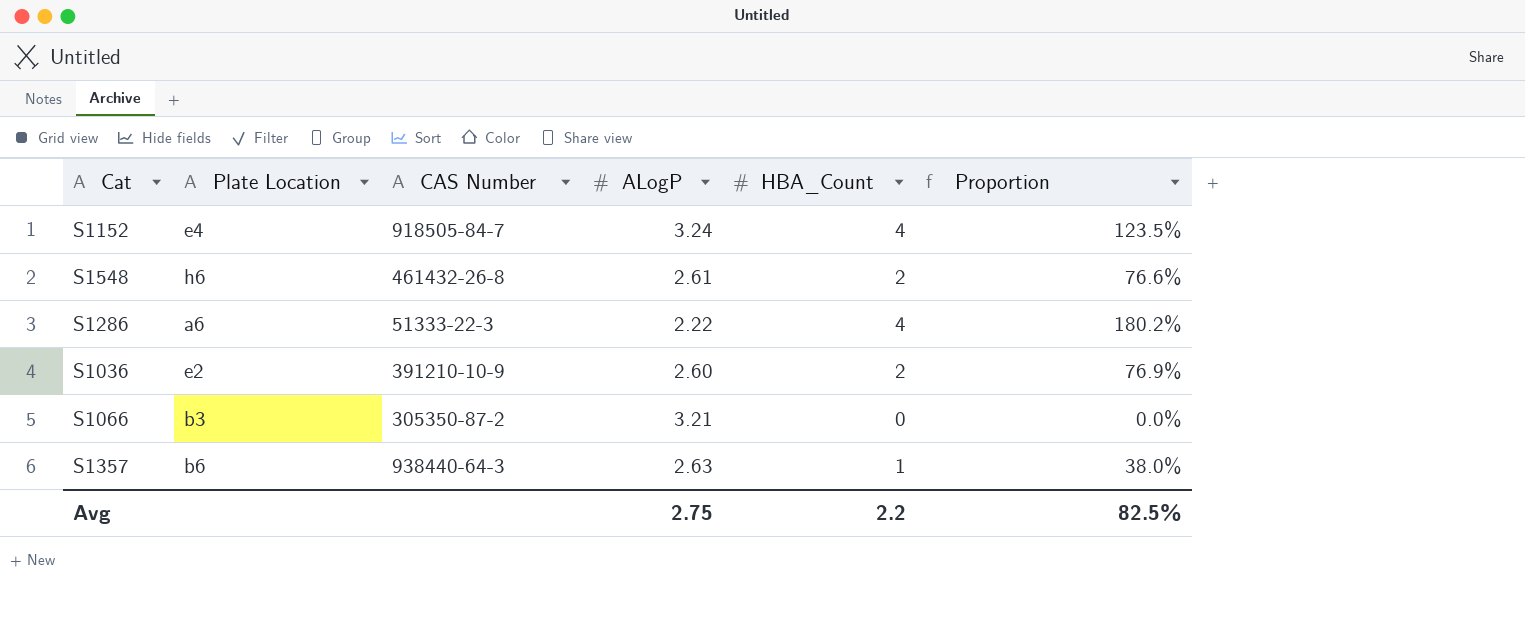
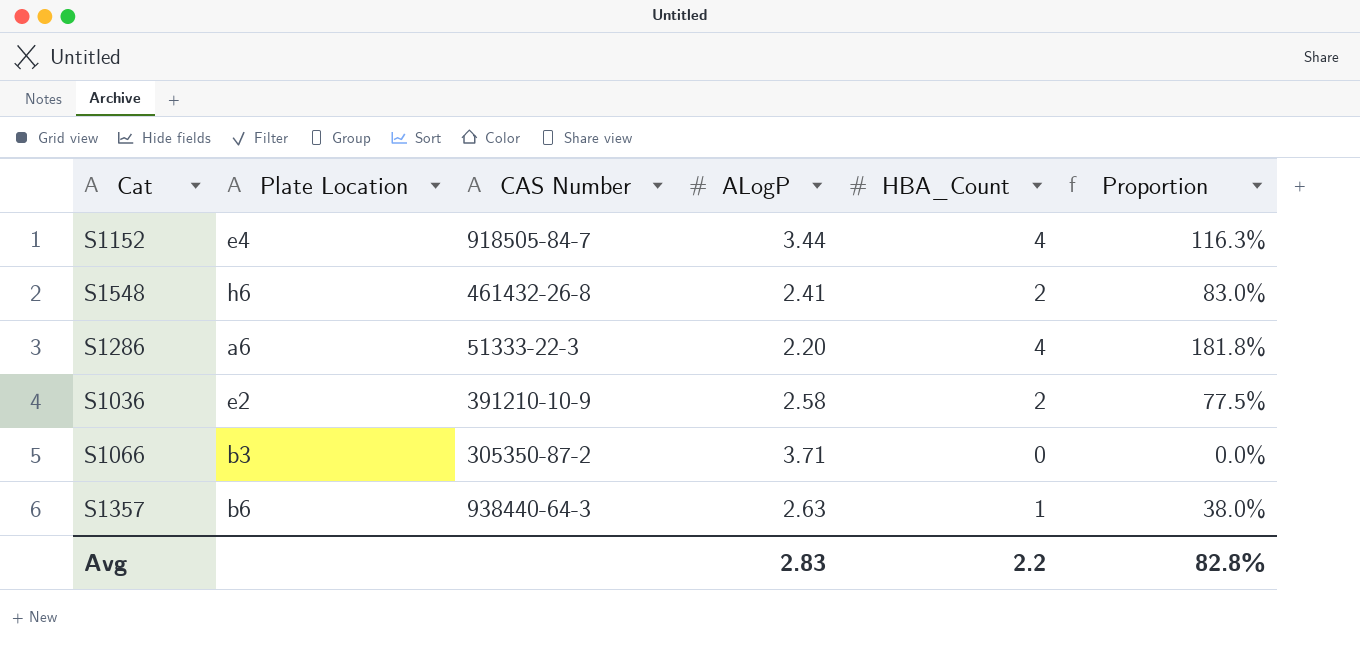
S1152 | ALogP: 3.24 -> 3.44
S1152 | Proportion: 123.5% -> 116.3%
S1548 | ALogP: 2.61 -> 2.41
S1548 | Proportion: 76.6% -> 83.0%
S1286 | ALogP: 2.22 -> 2.20
S1286 | Proportion: 180.2% -> 181.8%
S1036 | ALogP: 2.60 -> 2.58
S1036 | Proportion: 76.9% -> 77.5%
S1066 | ALogP: 3.21 -> 3.71
Avg | ALogP: 2.75 -> 2.83
Avg | Proportion: 82.5% -> 82.8%

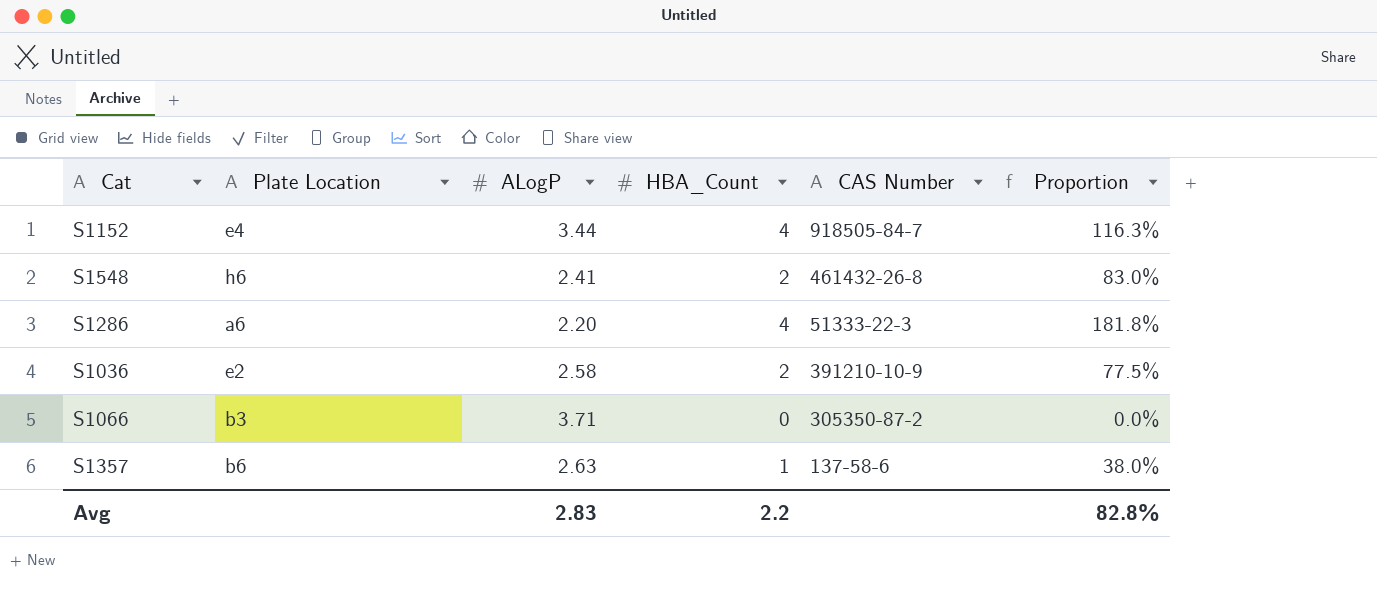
column CAS Number | position: 3 -> 5
S1357 | CAS Number: 938440-64-3 -> 137-58-6

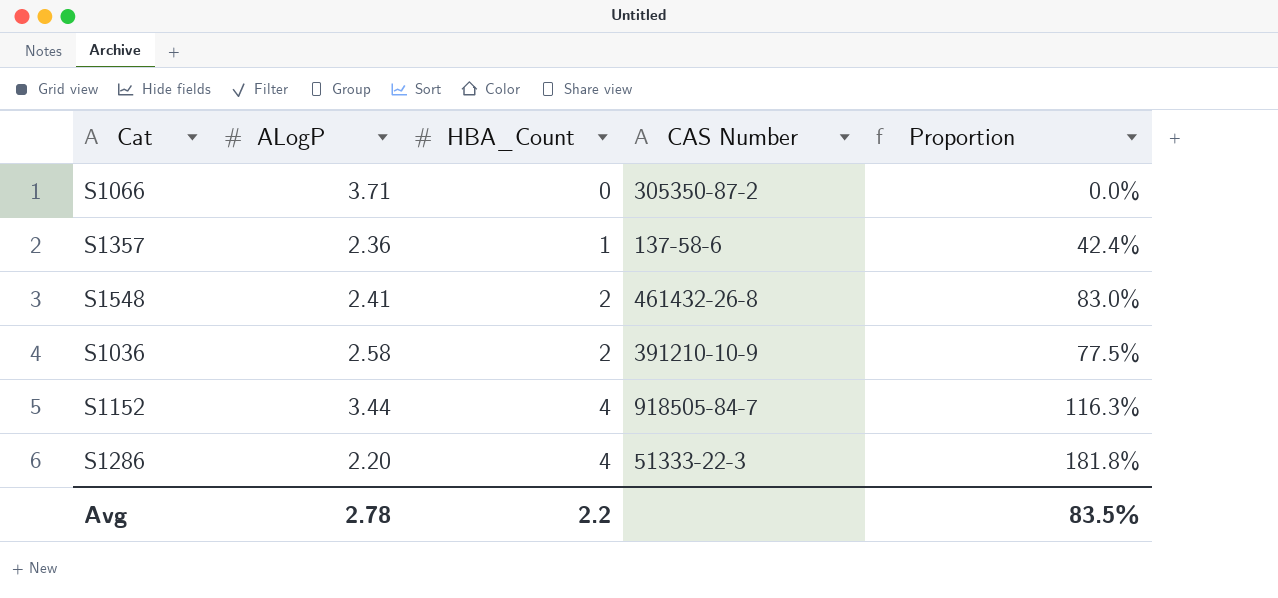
row order: none -> HBA_Count ascending
column Plate Location | position: 2 -> none
S1357 | ALogP: 2.63 -> 2.36
S1357 | Proportion: 38.0% -> 42.4%
Avg | ALogP: 2.83 -> 2.78
Avg | Proportion: 82.8% -> 83.5%

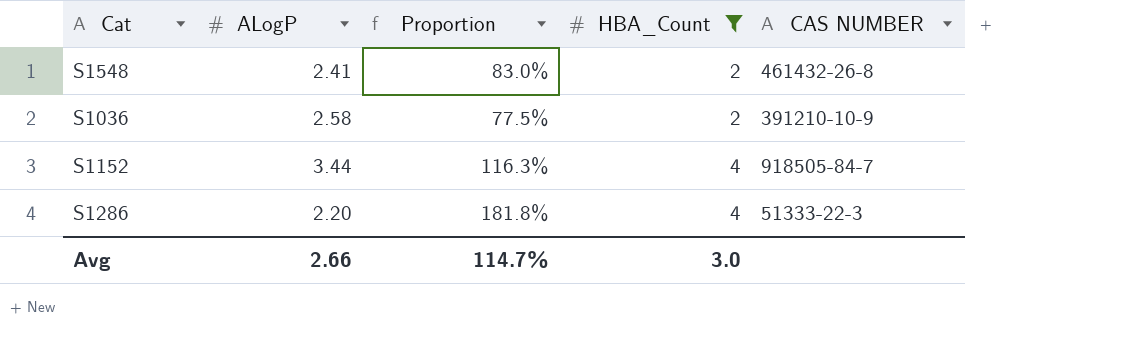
filter: none -> HBA_Count >= 2
column Proportion | position: 5 -> 3
column name: CAS Number -> CAS NUMBER
Avg | ALogP: 2.78 -> 2.66
Avg | Proportion: 83.5% -> 114.7%
Avg | HBA_Count: 2.2 -> 3.0

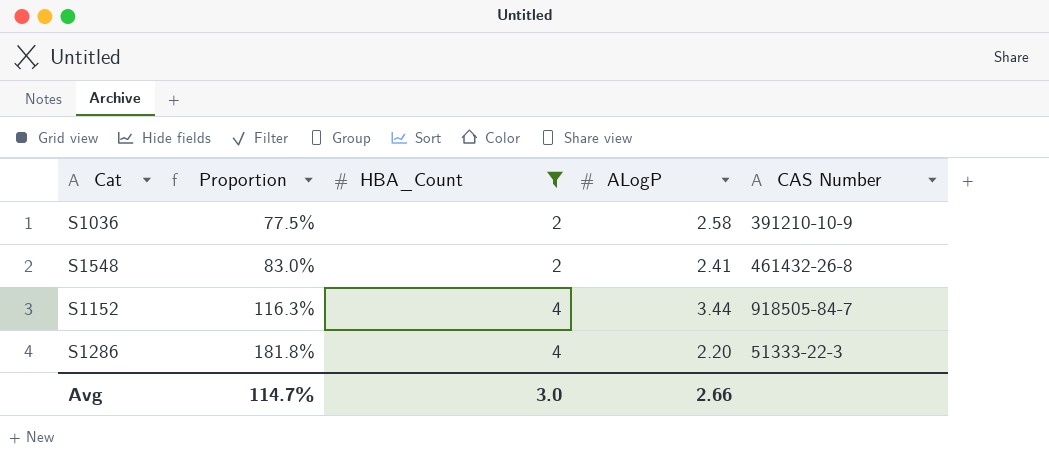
row order: HBA_Count ascending -> Proportion ascending
column ALogP | position: 2 -> 4
column name: CAS NUMBER -> CAS Number

